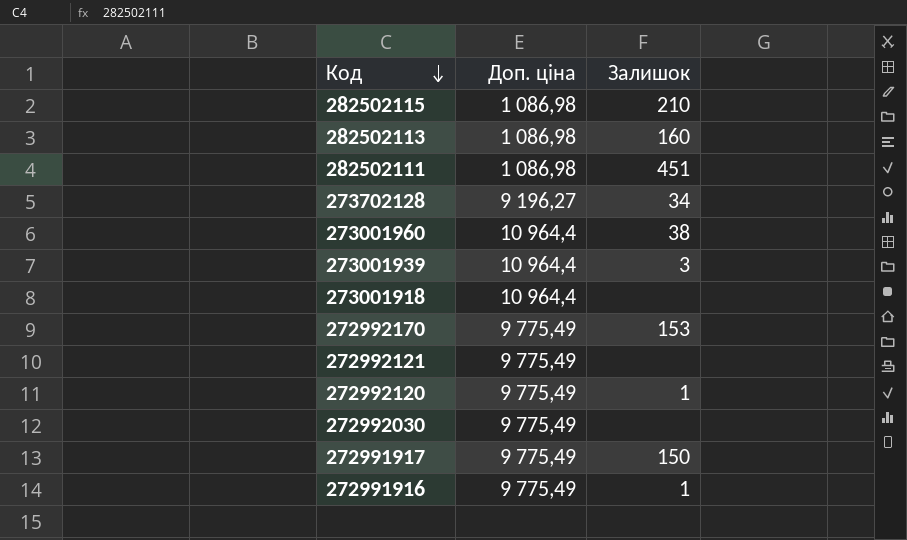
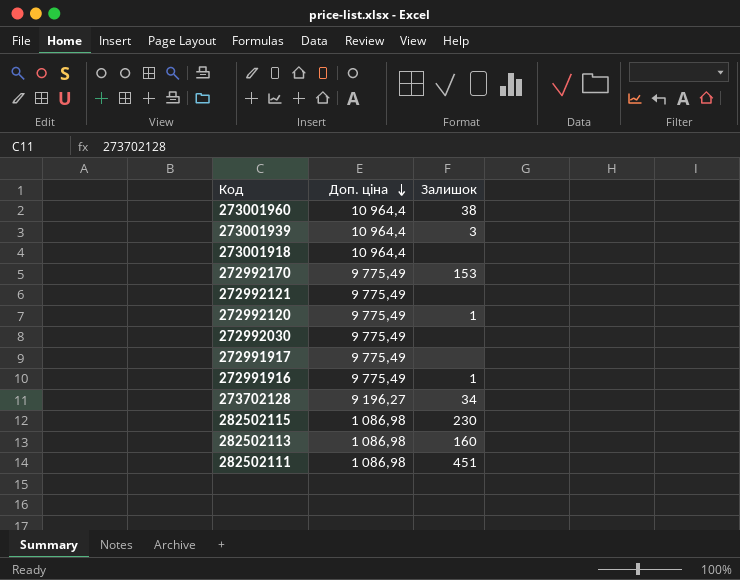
row order: Код descending -> Доп. ціна descending
272991917 | Залишок: 150 -> none
282502115 | Залишок: 210 -> 230

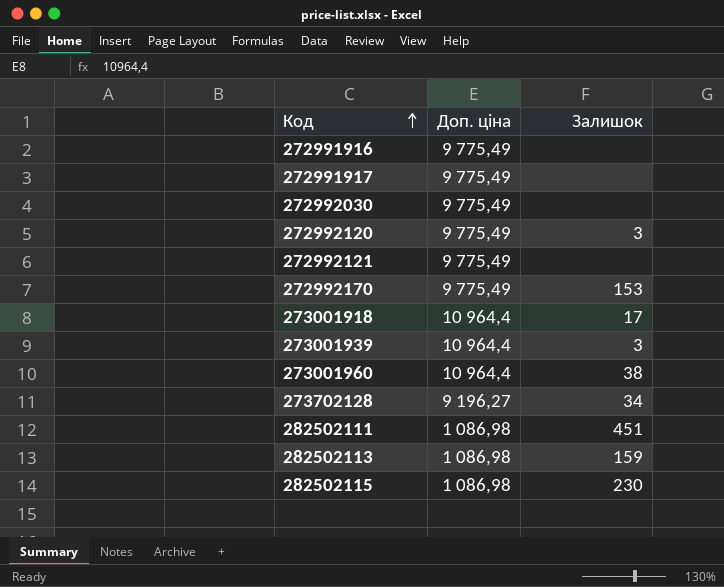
row order: Доп. ціна descending -> Код ascending
272991916 | Залишок: 1 -> none
272992120 | Залишок: 1 -> 3
273001918 | Залишок: none -> 17
282502113 | Залишок: 160 -> 159

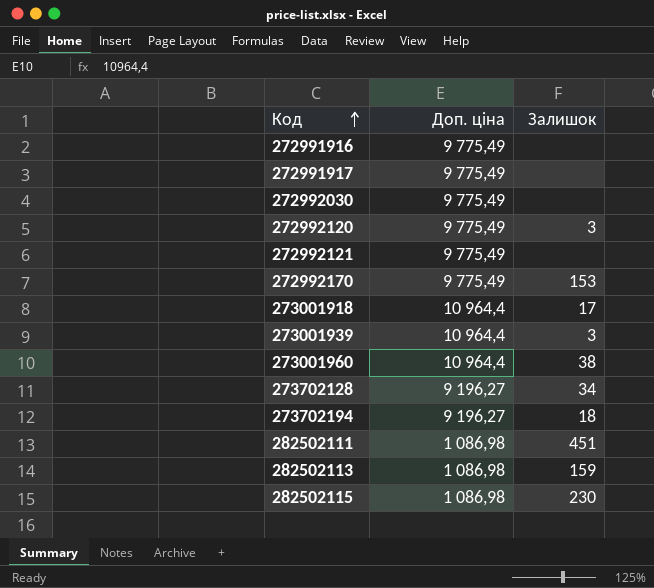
row 273702194: none -> 9 196,27 | 18

